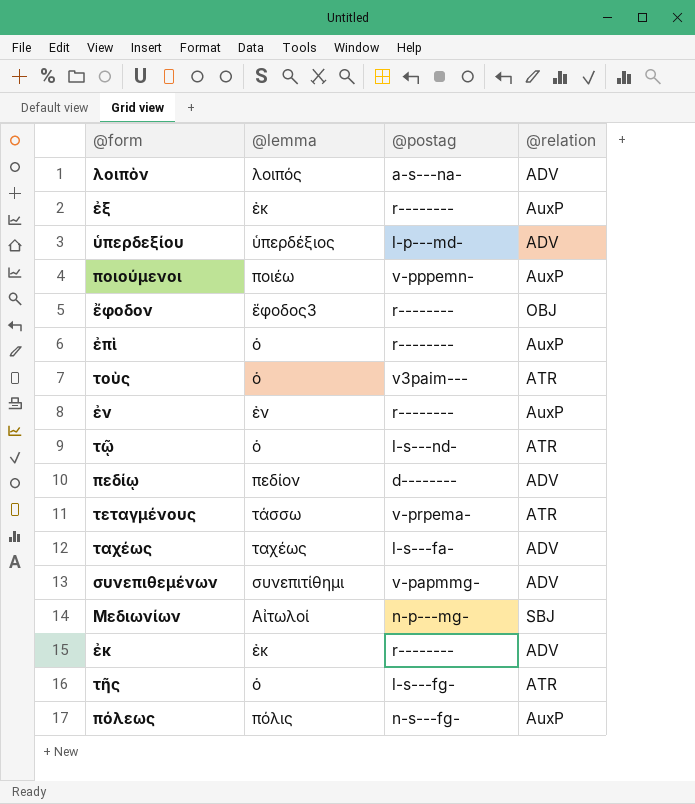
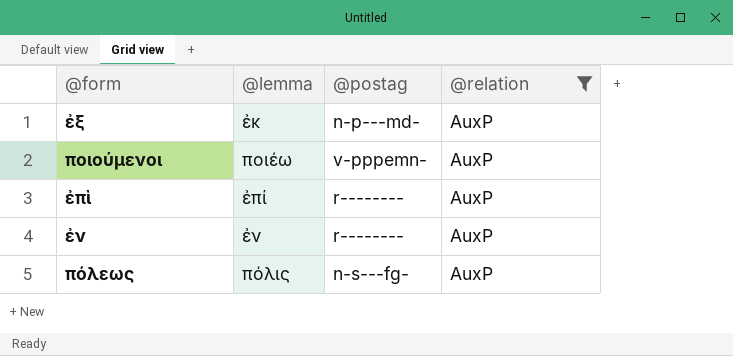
filter: none -> @relation = AuxP
ἐξ | @postag: r-------- -> n-p---md-
ἐπὶ | @lemma: ὁ -> ἐπί

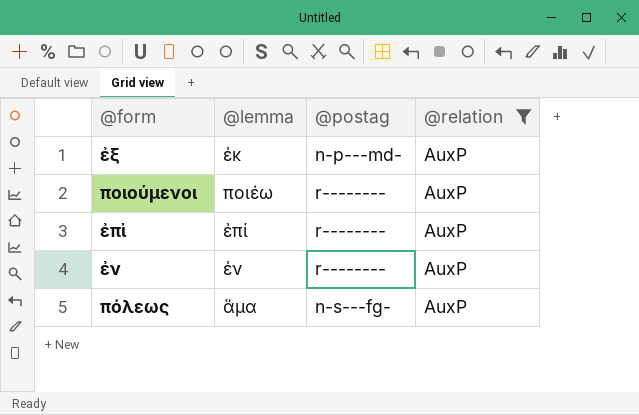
ποιούμενοι | @postag: v-pppemn- -> r--------
πόλεως | @lemma: πόλις -> ἅμα

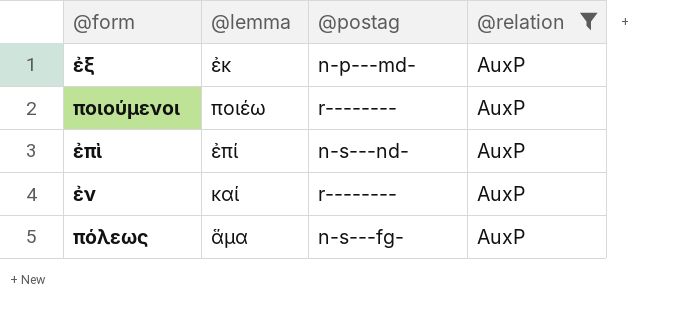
ἐπὶ | @postag: r-------- -> n-s---nd-
ἐν | @lemma: ἐν -> καί

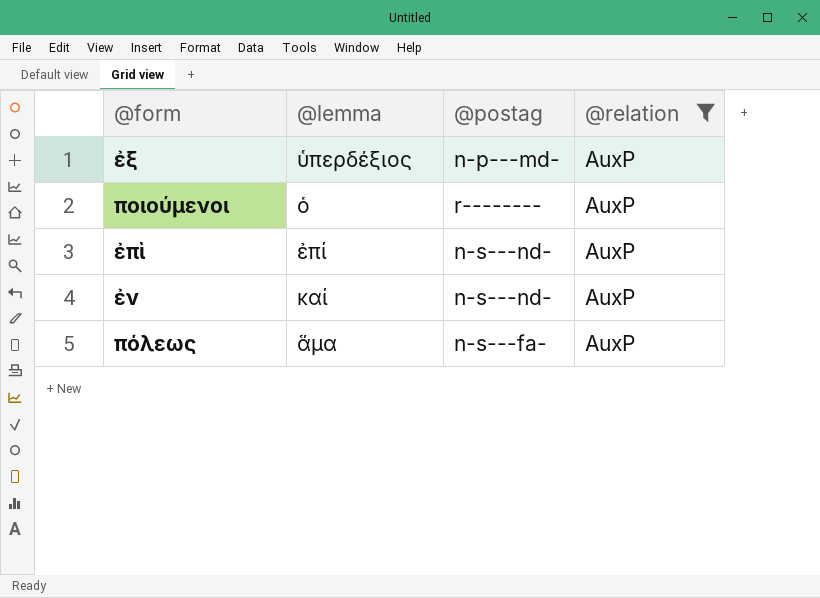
ἐξ | @lemma: ἐκ -> ὑπερδέξιος
ποιούμενοι | @lemma: ποιέω -> ὁ
ἐν | @postag: r-------- -> n-s---nd-
πόλεως | @postag: n-s---fg- -> n-s---fa-

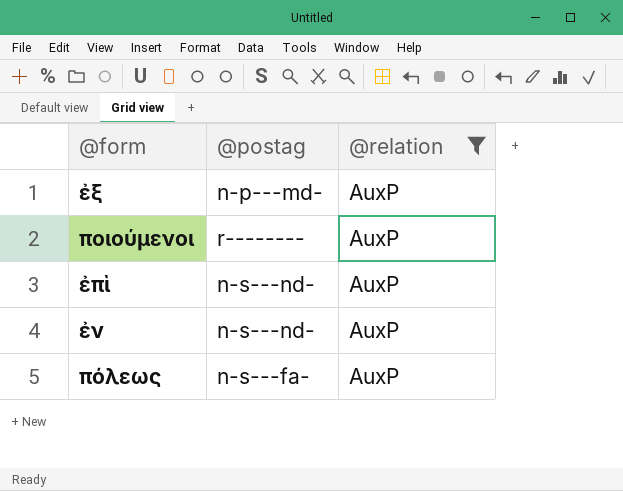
column @lemma | position: 2 -> none

